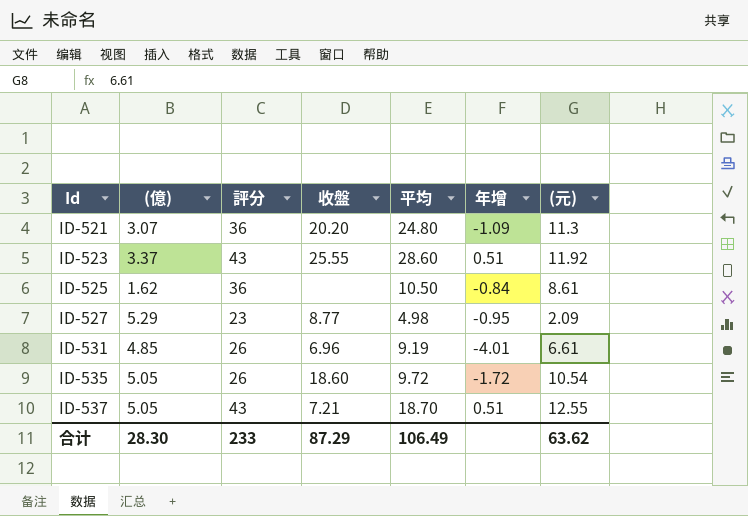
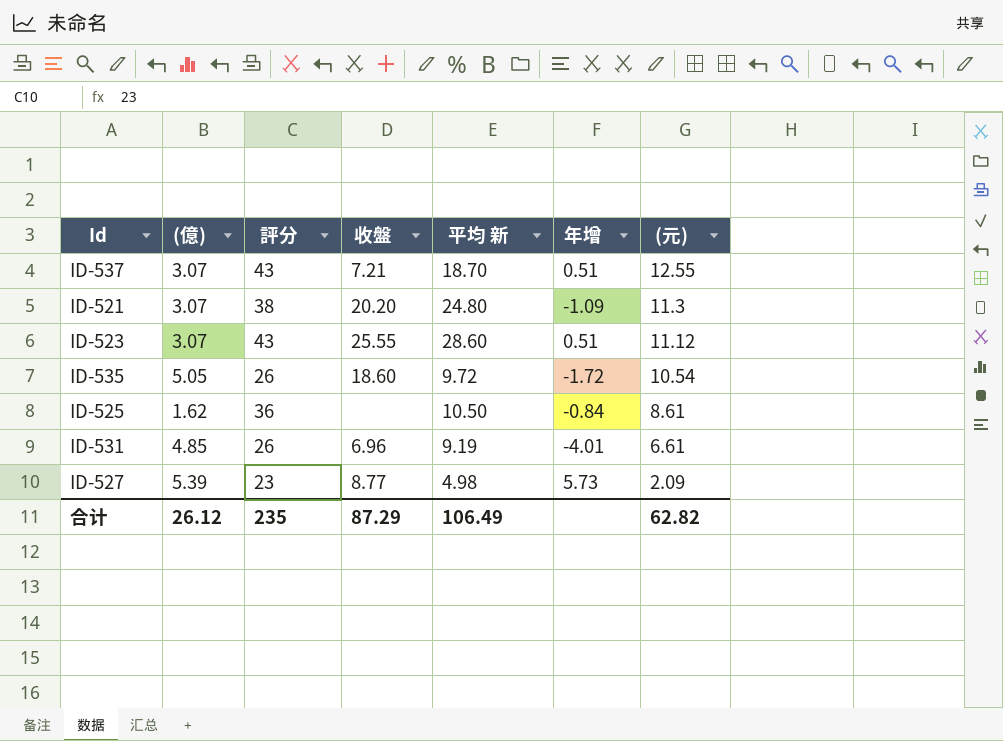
row order: Id ascending -> (元) descending
column name: 平均 -> 平均 新
ID-537 | (億): 5.05 -> 3.07
ID-521 | 評分: 36 -> 38
ID-523 | (億): 3.37 -> 3.07
ID-523 | (元): 11.92 -> 11.12
ID-527 | (億): 5.29 -> 5.39
ID-527 | 年增: -0.95 -> 5.73
合计 | (億): 28.30 -> 26.12
合计 | 評分: 233 -> 235
合计 | (元): 63.62 -> 62.82

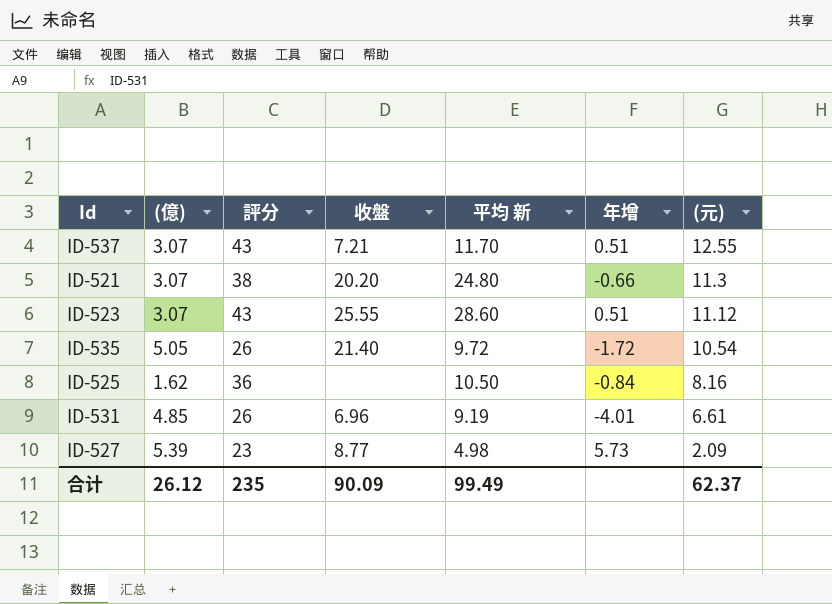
ID-537 | 平均 新: 18.70 -> 11.70
ID-521 | 年增: -1.09 -> -0.66
ID-535 | 收盤: 18.60 -> 21.40
ID-525 | (元): 8.61 -> 8.16
合计 | 收盤: 87.29 -> 90.09
合计 | 平均 新: 106.49 -> 99.49
合计 | (元): 62.82 -> 62.37

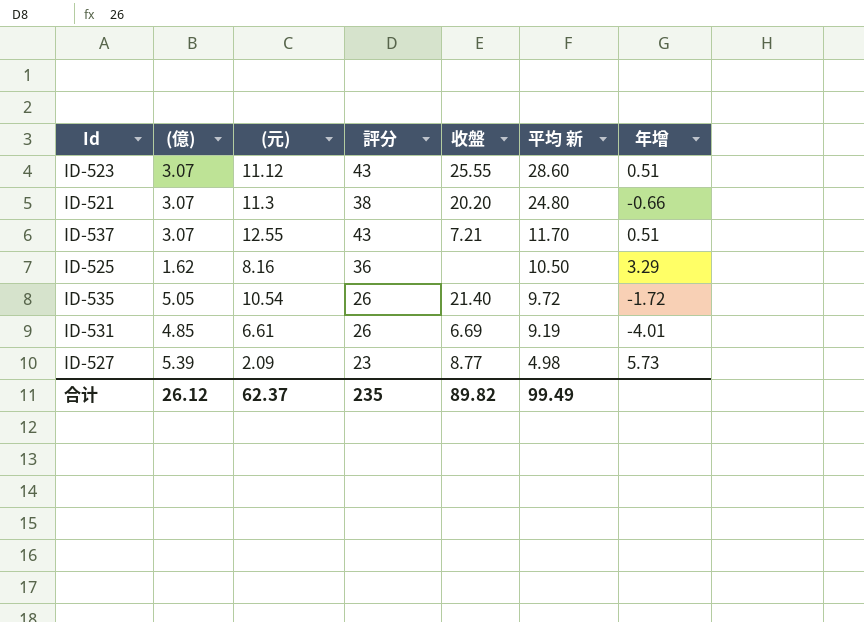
row order: (元) descending -> 平均 新 descending
column (元) | position: 7 -> 3
ID-525 | 年增: -0.84 -> 3.29
ID-531 | 收盤: 6.96 -> 6.69
合计 | 收盤: 90.09 -> 89.82

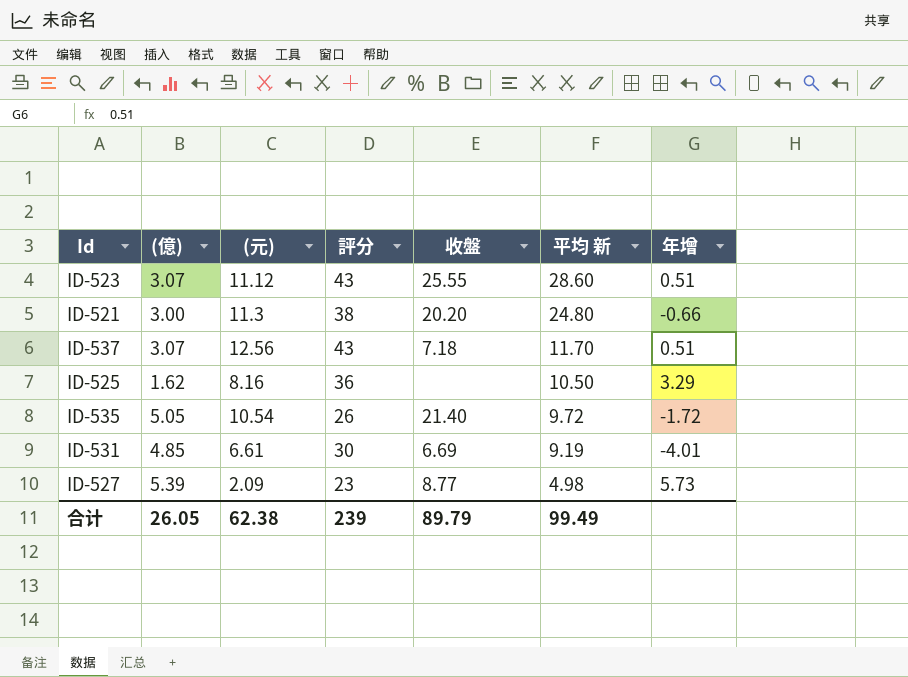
ID-521 | (億): 3.07 -> 3.00
ID-537 | (元): 12.55 -> 12.56
ID-537 | 收盤: 7.21 -> 7.18
ID-531 | 評分: 26 -> 30
合计 | (億): 26.12 -> 26.05
合计 | (元): 62.37 -> 62.38
合计 | 評分: 235 -> 239
合计 | 收盤: 89.82 -> 89.79

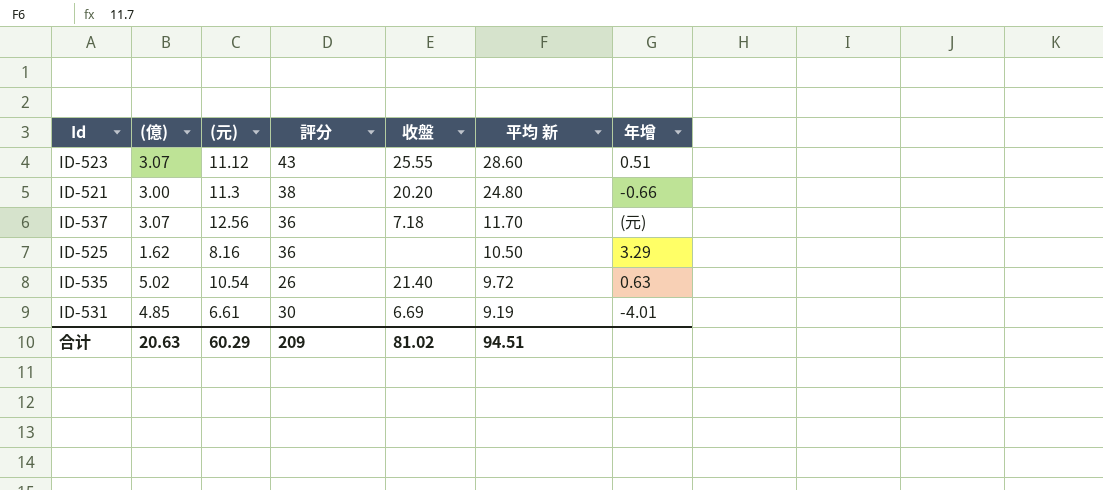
row ID-527: 5.39 | 2.09 | 23 | 8.77 | 4.98 | 5.73 -> none
ID-537 | 評分: 43 -> 36
ID-537 | 年增: 0.51 -> (元)
ID-535 | (億): 5.05 -> 5.02
ID-535 | 年增: -1.72 -> 0.63
合计 | (億): 26.05 -> 20.63
合计 | (元): 62.38 -> 60.29
合计 | 評分: 239 -> 209
合计 | 收盤: 89.79 -> 81.02
合计 | 平均 新: 99.49 -> 94.51

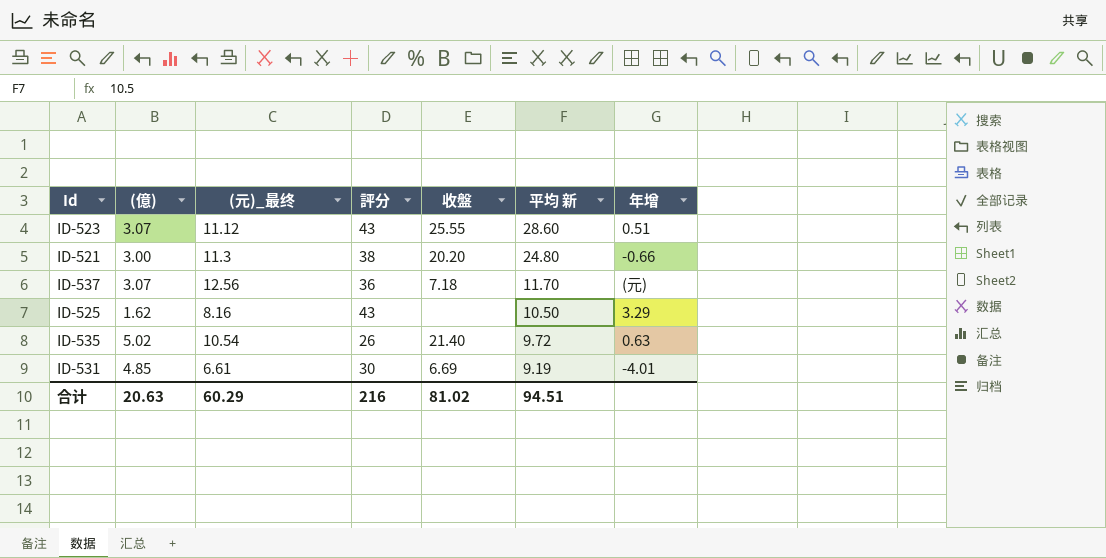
column name: (元) -> (元)_最终
ID-525 | 評分: 36 -> 43
合计 | 評分: 209 -> 216

